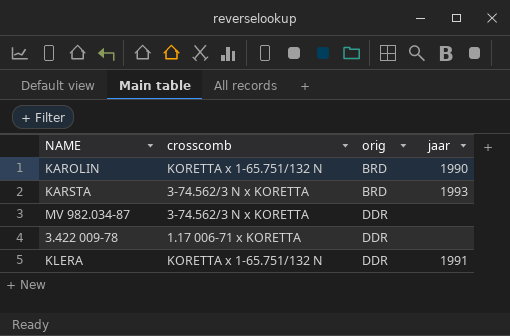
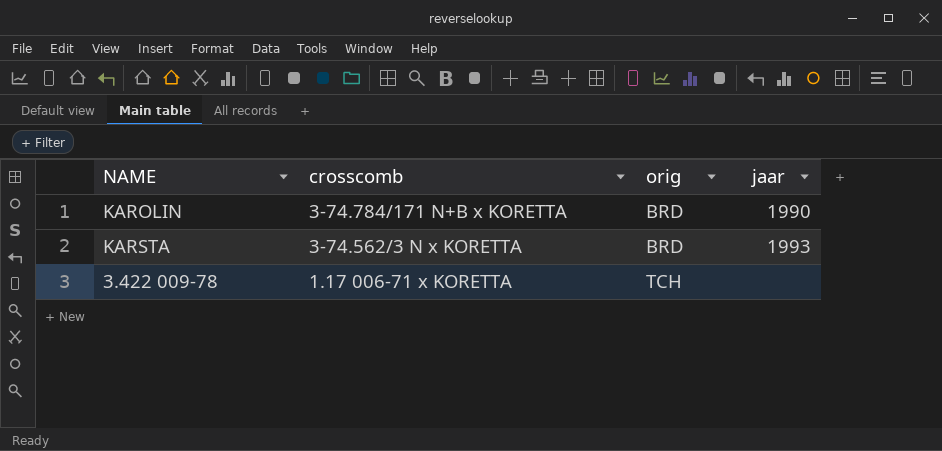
row MV 982.034-87: 3-74.562/3 N x KORETTA | DDR | none -> none
row KLERA: KORETTA x 1-65.751/132 N | DDR | 1991 -> none
KAROLIN | crosscomb: KORETTA x 1-65.751/132 N -> 3-74.784/171 N+B x KORETTA
3.422 009-78 | orig: DDR -> TCH

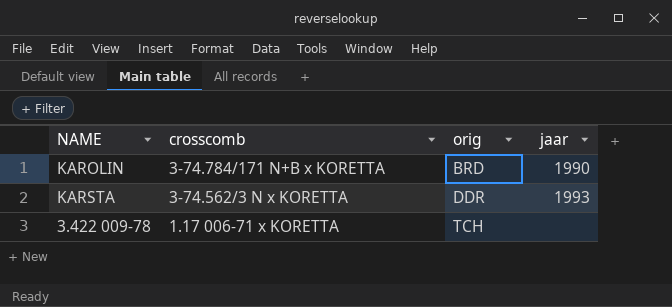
KARSTA | orig: BRD -> DDR

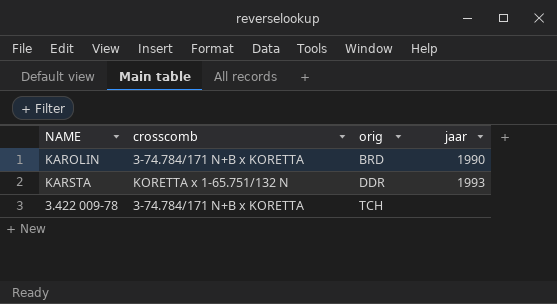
KARSTA | crosscomb: 3-74.562/3 N x KORETTA -> KORETTA x 1-65.751/132 N
3.422 009-78 | crosscomb: 1.17 006-71 x KORETTA -> 3-74.784/171 N+B x KORETTA

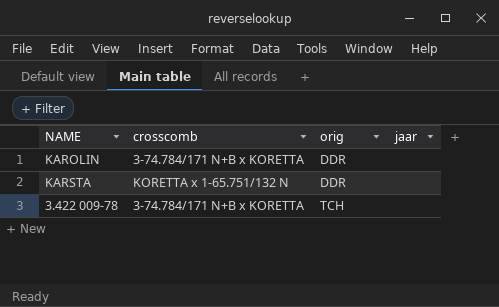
KAROLIN | orig: BRD -> DDR
KAROLIN | jaar: 1990 -> none
KARSTA | jaar: 1993 -> none

